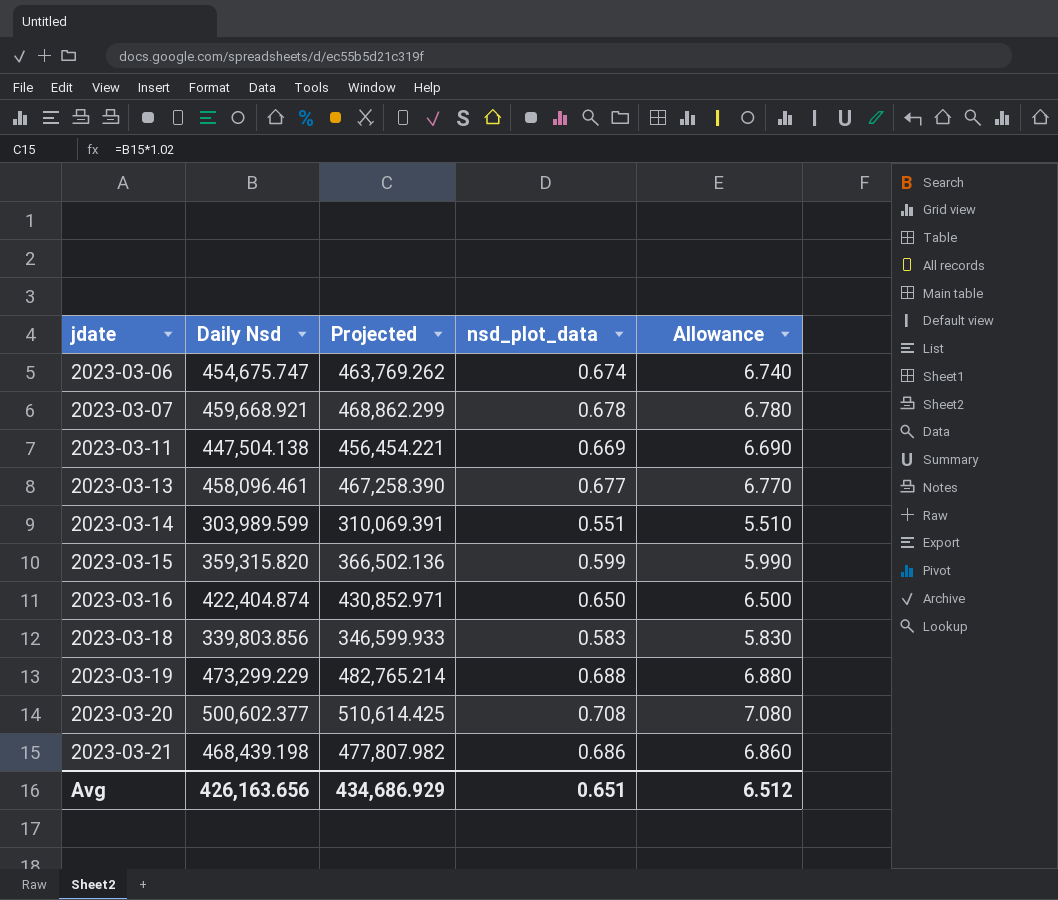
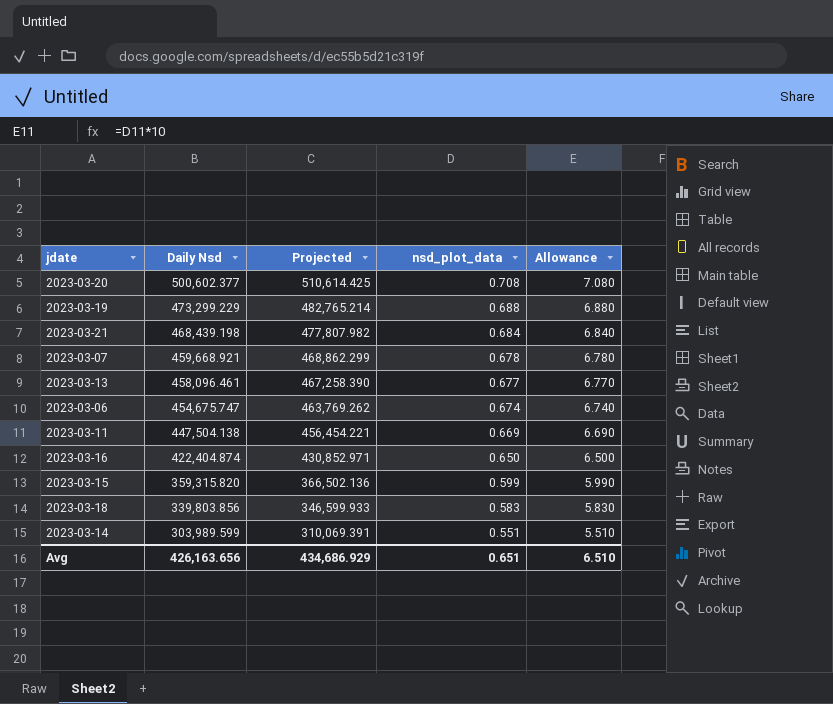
row order: jdate ascending -> Daily Nsd descending
2023-03-21 | nsd_plot_data: 0.686 -> 0.684
2023-03-21 | Allowance: 6.860 -> 6.840
Avg | Allowance: 6.512 -> 6.510

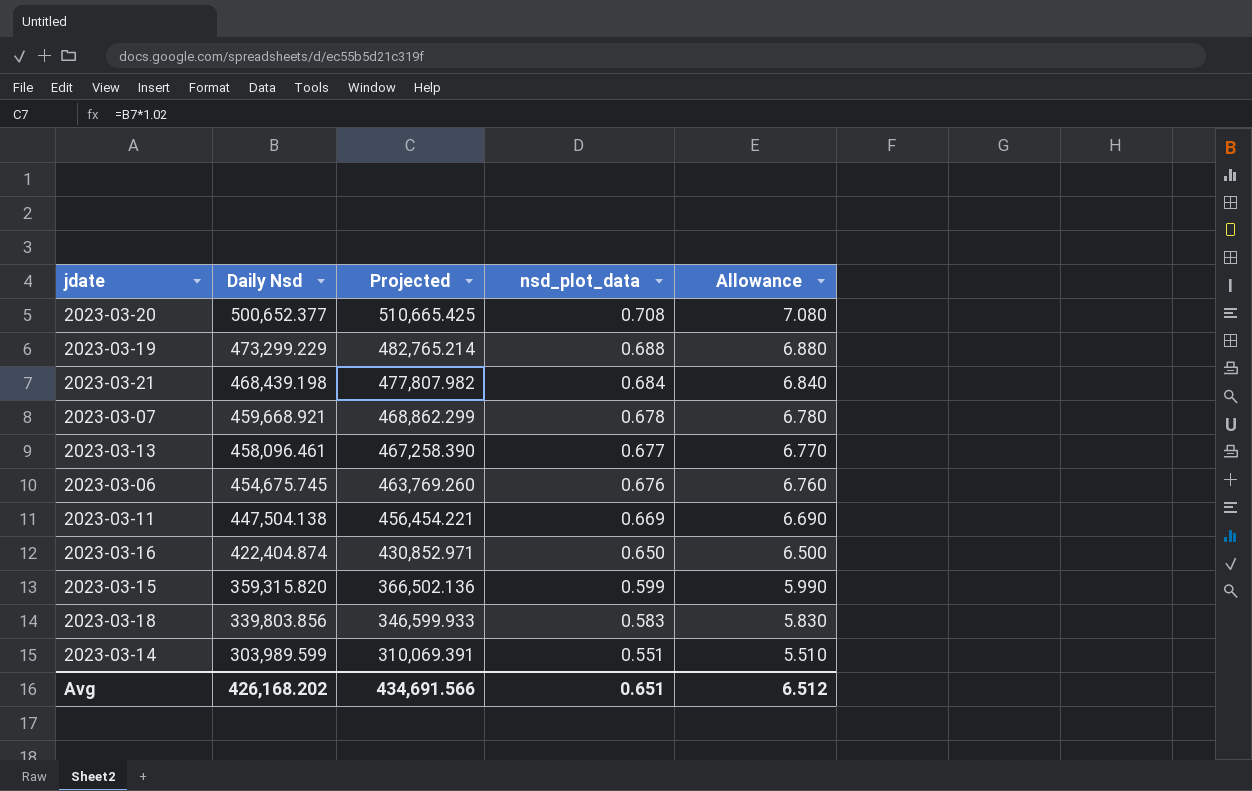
2023-03-20 | Daily Nsd: 500,602.377 -> 500,652.377
2023-03-20 | Projected: 510,614.425 -> 510,665.425
2023-03-06 | Daily Nsd: 454,675.747 -> 454,675.745
2023-03-06 | Projected: 463,769.262 -> 463,769.260
2023-03-06 | nsd_plot_data: 0.674 -> 0.676
2023-03-06 | Allowance: 6.740 -> 6.760
Avg | Daily Nsd: 426,163.656 -> 426,168.202
Avg | Projected: 434,686.929 -> 434,691.566
Avg | Allowance: 6.510 -> 6.512

